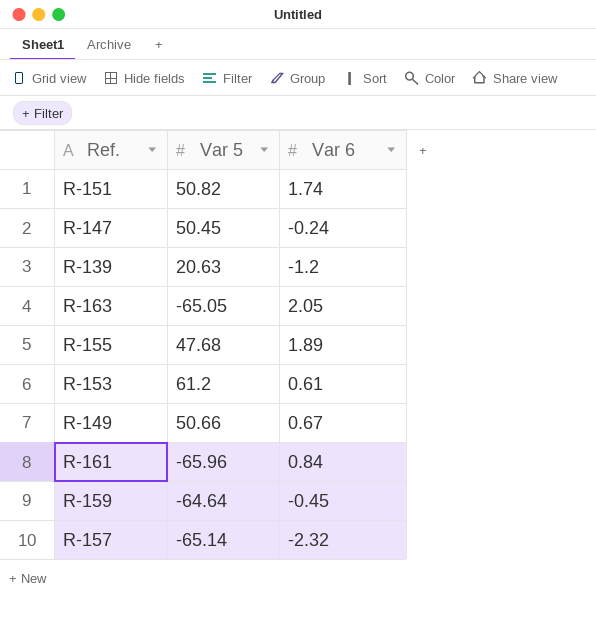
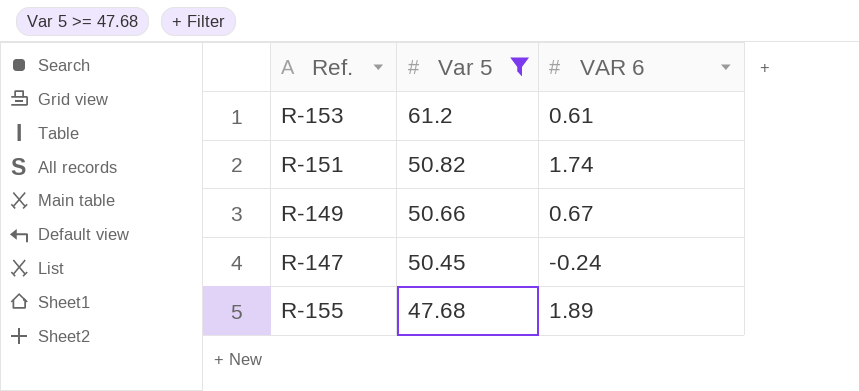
filter: none -> Var 5 >= 47.68
row order: none -> Var 5 descending
column name: Var 6 -> VAR 6

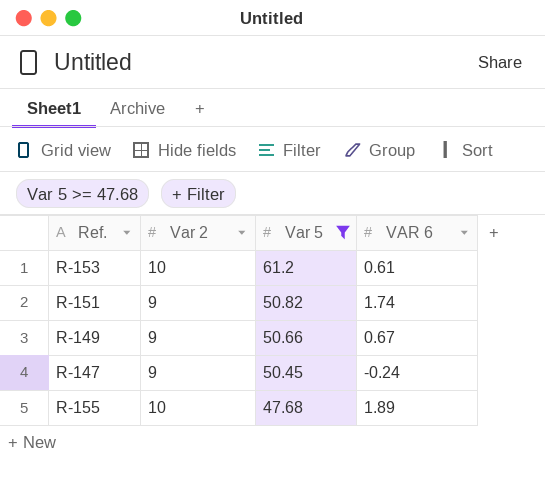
column Var 2 | position: none -> 2

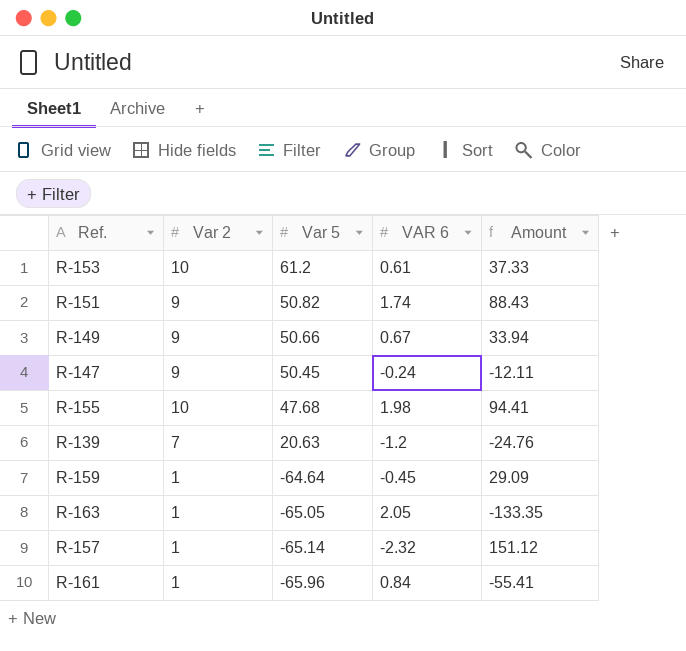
filter: Var 5 >= 47.68 -> none
column Amount | formula: none -> [Var 5] * [VAR 6]
R-155 | VAR 6: 1.89 -> 1.98

